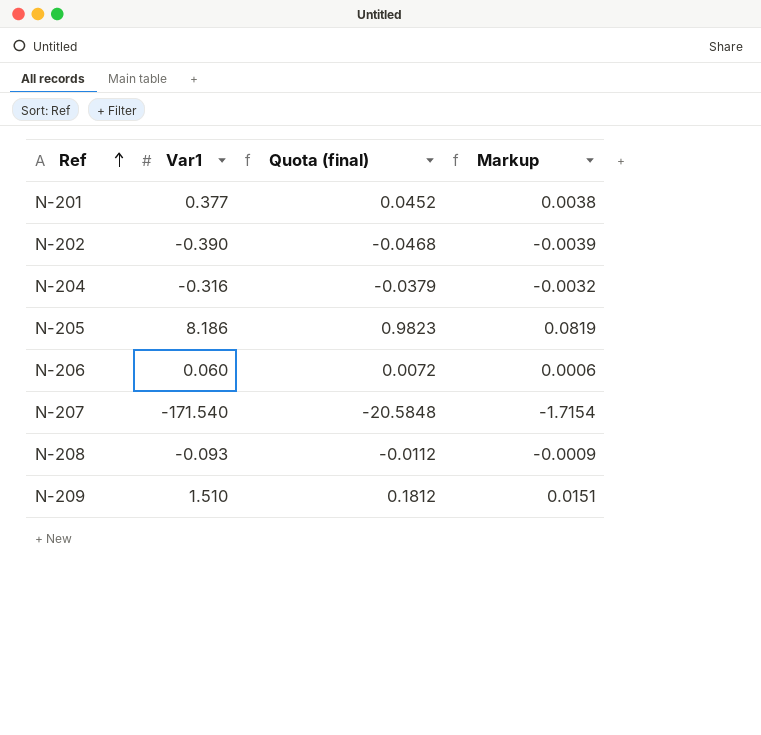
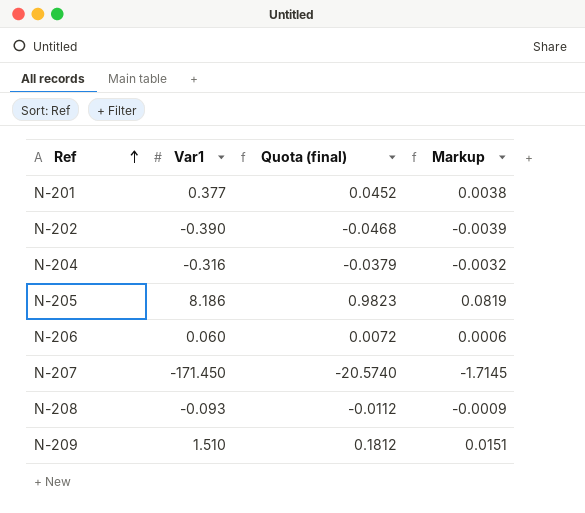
N-207 | Var1: -171.540 -> -171.450
N-207 | Quota (final): -20.5848 -> -20.5740
N-207 | Markup: -1.7154 -> -1.7145

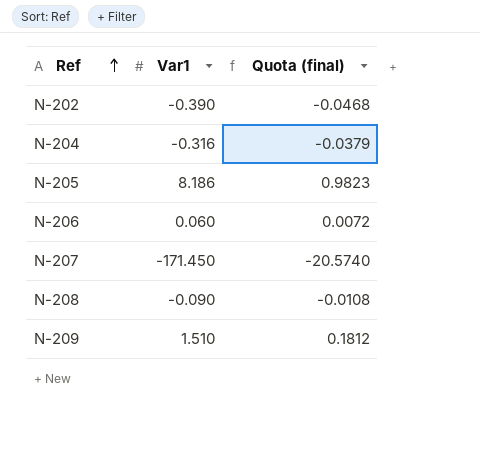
column Markup | formula: [Var1] * 0.01 -> none
row N-201: 0.377 | 0.0452 | 0.0038 -> none
N-208 | Var1: -0.093 -> -0.090
N-208 | Quota (final): -0.0112 -> -0.0108

